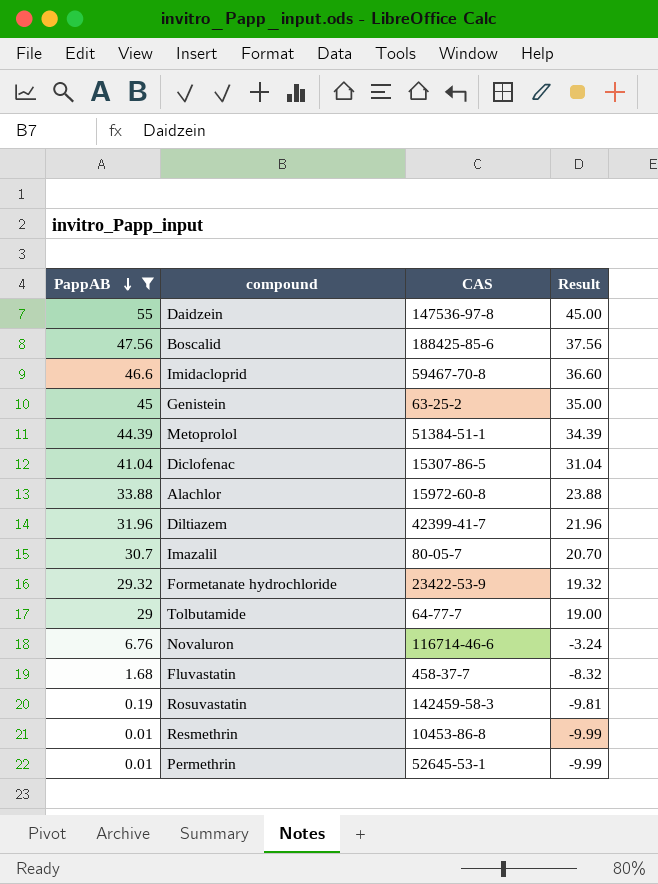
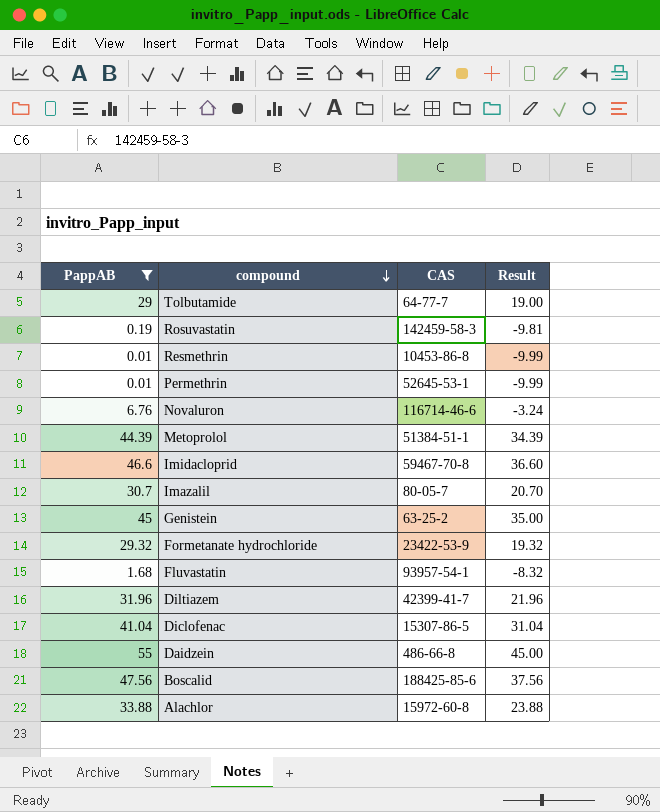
row order: PappAB descending -> compound descending
Fluvastatin | CAS: 458-37-7 -> 93957-54-1
Daidzein | CAS: 147536-97-8 -> 486-66-8

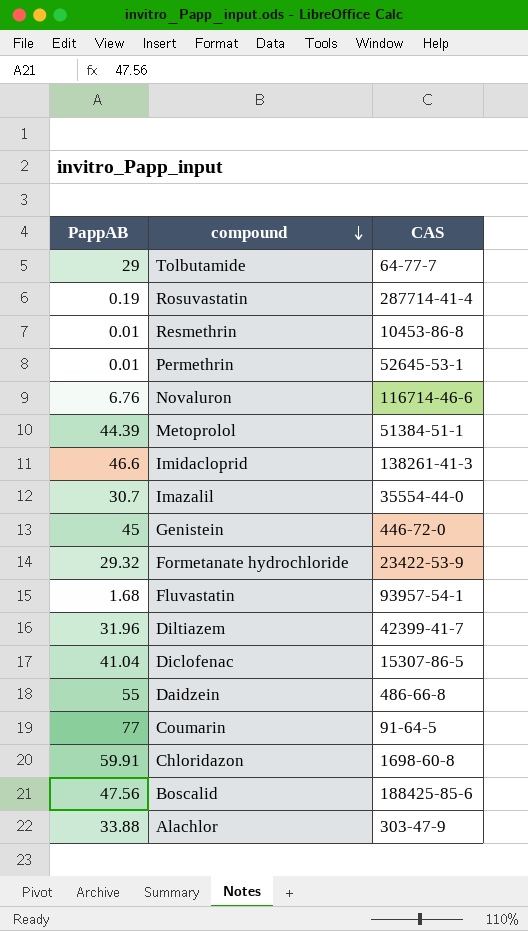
filter: PappAB <= 55 -> none
column Result | formula: [PappAB] - 10 -> none
Rosuvastatin | CAS: 142459-58-3 -> 287714-41-4
Imidacloprid | CAS: 59467-70-8 -> 138261-41-3
Imazalil | CAS: 80-05-7 -> 35554-44-0
Genistein | CAS: 63-25-2 -> 446-72-0
Alachlor | CAS: 15972-60-8 -> 303-47-9

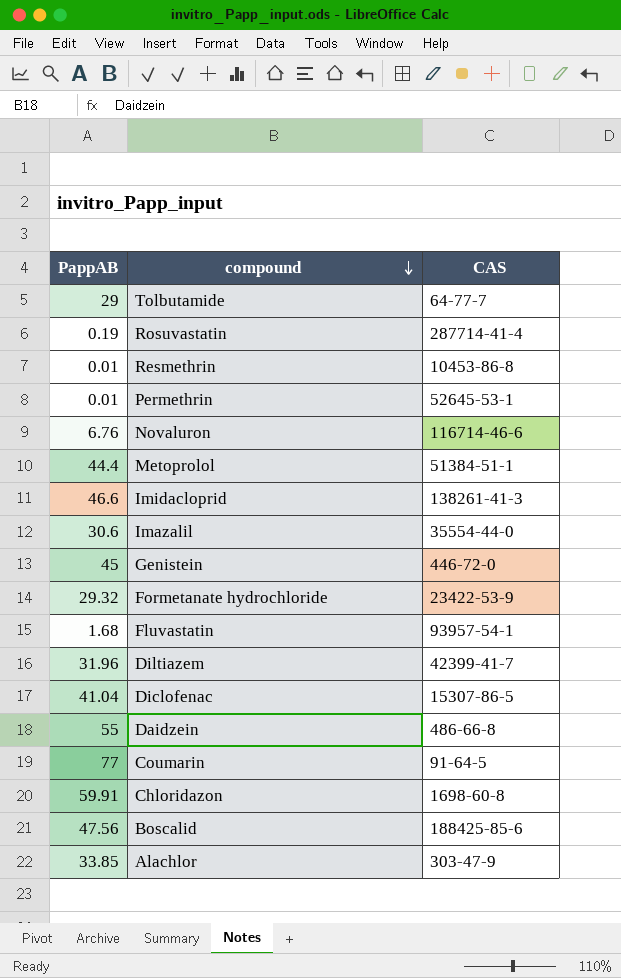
Metoprolol | PappAB: 44.39 -> 44.4
Imazalil | PappAB: 30.7 -> 30.6
Alachlor | PappAB: 33.88 -> 33.85

